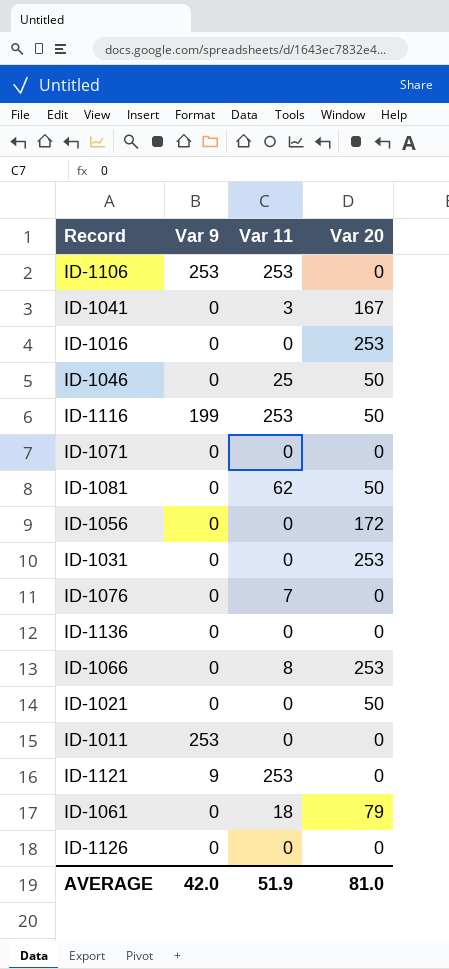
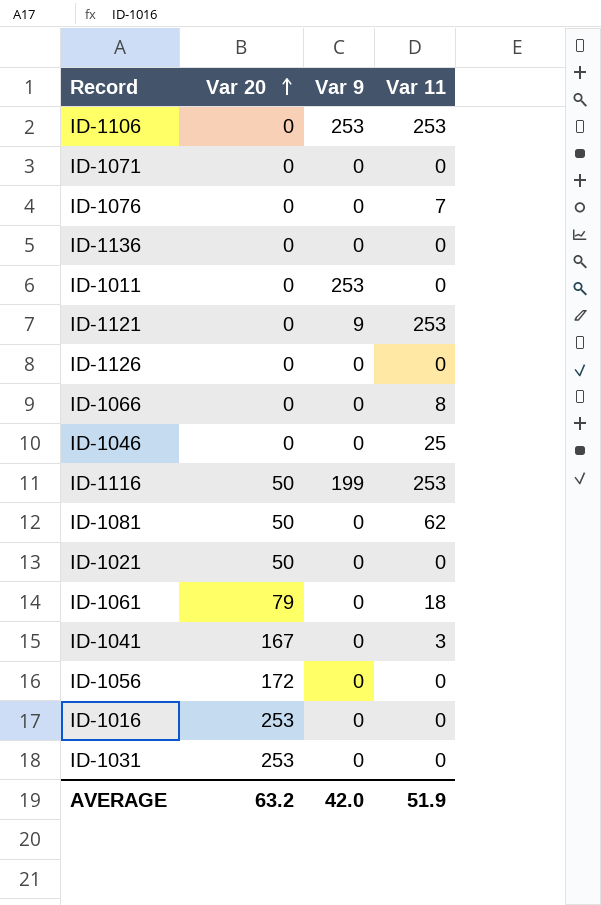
row order: none -> Var 20 ascending
column Var 20 | position: 4 -> 2
ID-1066 | Var 20: 253 -> 0
ID-1046 | Var 20: 50 -> 0
AVERAGE | Var 20: 81.0 -> 63.2

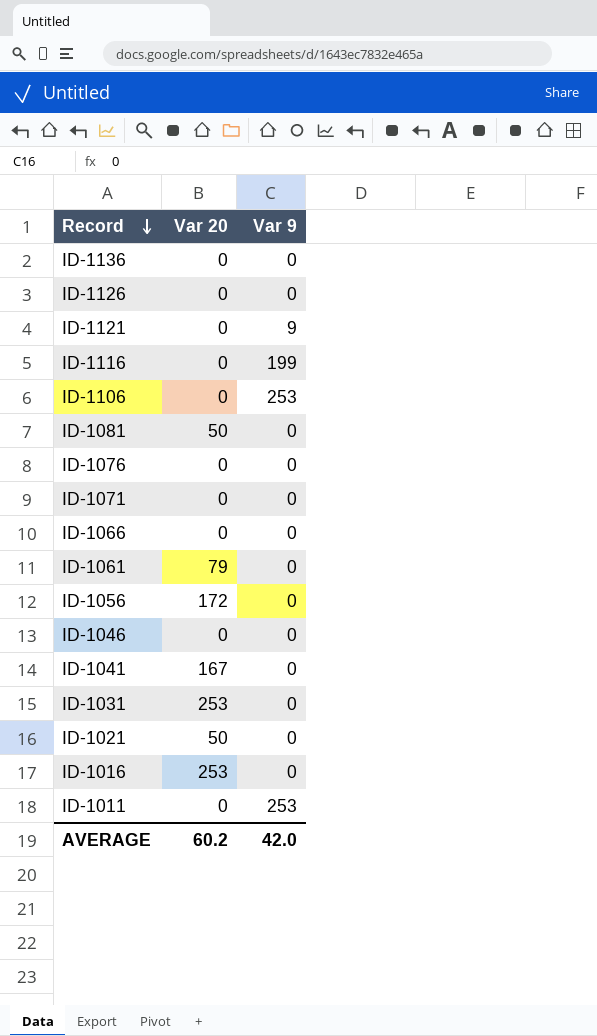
row order: Var 20 ascending -> Record descending
column Var 11 | position: 4 -> none
ID-1116 | Var 20: 50 -> 0
AVERAGE | Var 20: 63.2 -> 60.2

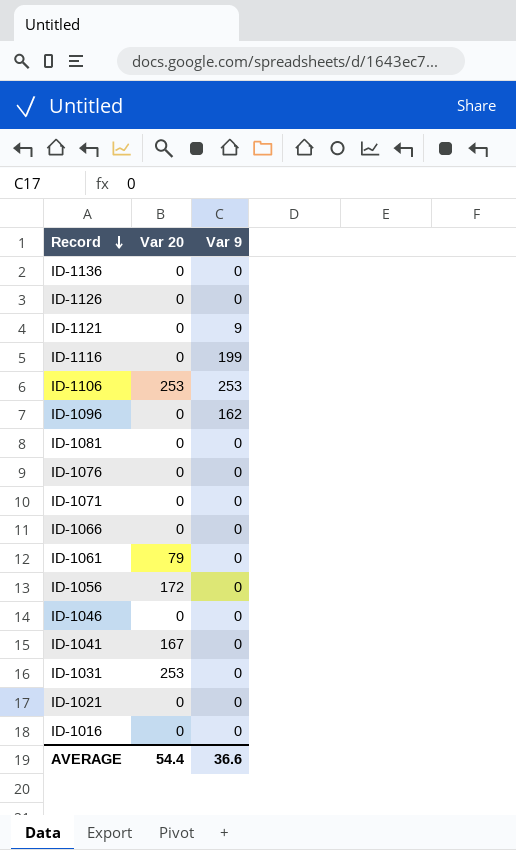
row ID-1011: 0 | 253 -> none
ID-1106 | Var 20: 0 -> 253
row ID-1096: none -> 0 | 162
ID-1081 | Var 20: 50 -> 0
ID-1021 | Var 20: 50 -> 0
ID-1016 | Var 20: 253 -> 0
AVERAGE | Var 20: 60.2 -> 54.4
AVERAGE | Var 9: 42.0 -> 36.6

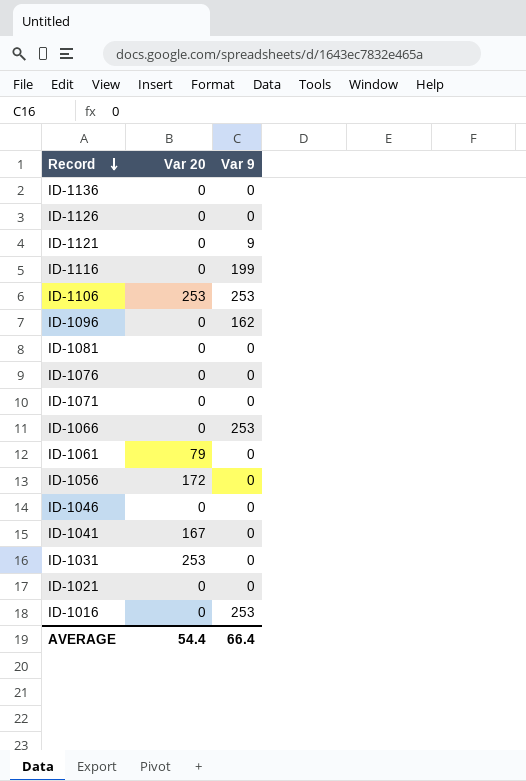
ID-1066 | Var 9: 0 -> 253
ID-1016 | Var 9: 0 -> 253
AVERAGE | Var 9: 36.6 -> 66.4

